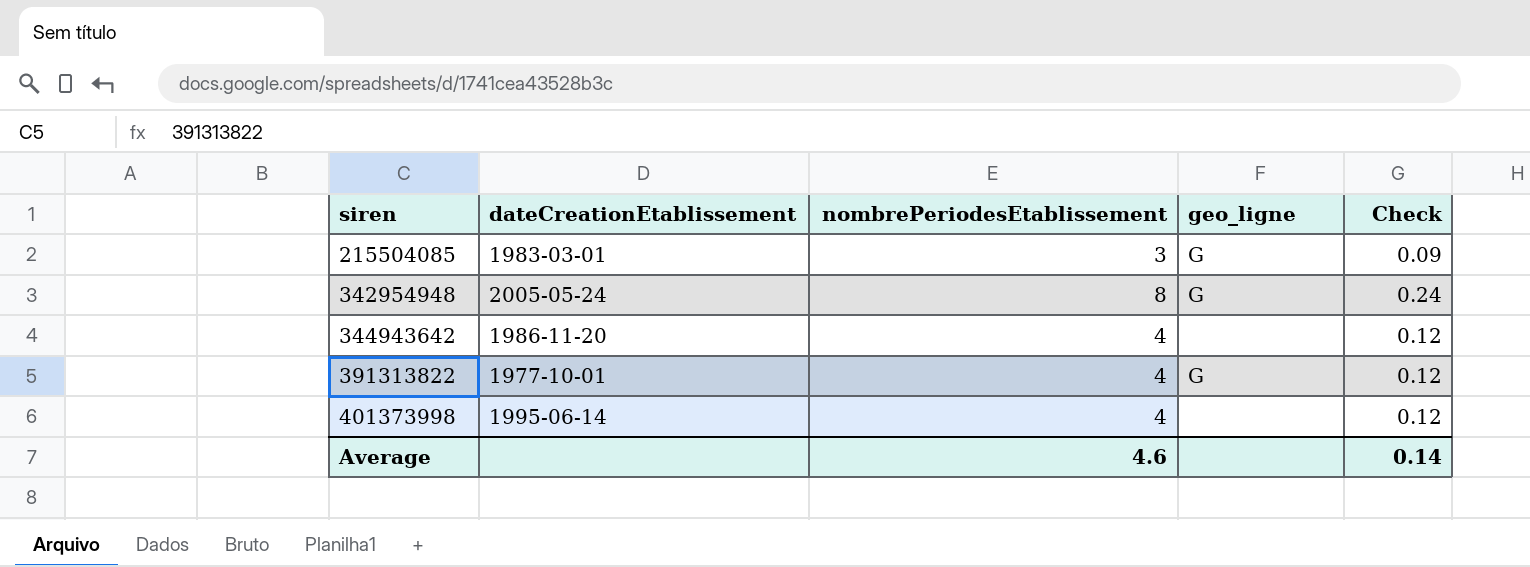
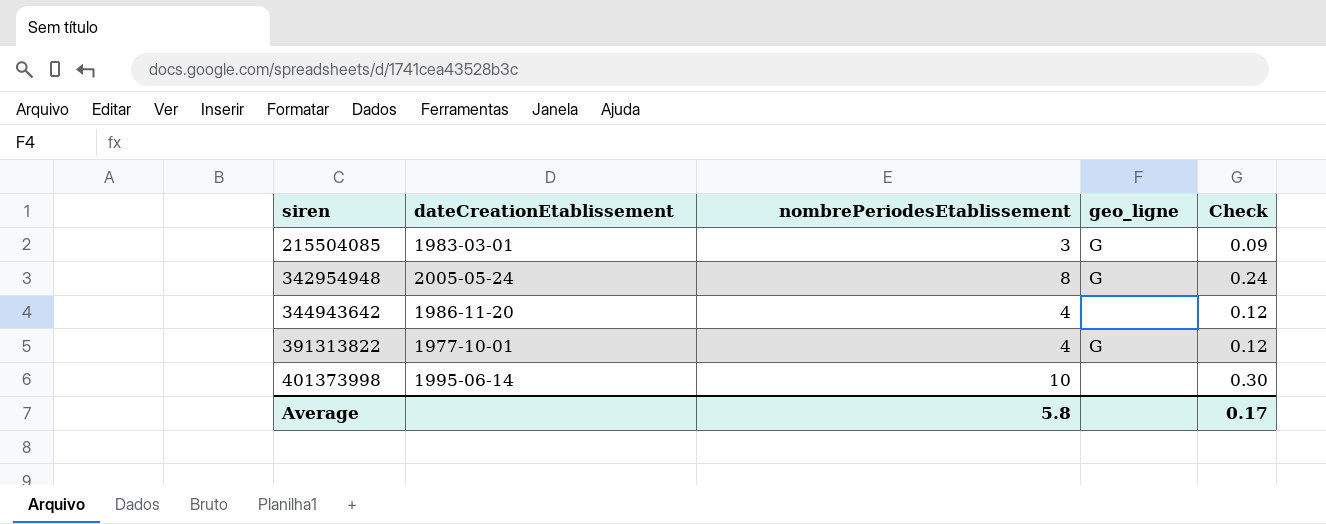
401373998 | nombrePeriodesEtablissement: 4 -> 10
401373998 | Check: 0.12 -> 0.30
Average | nombrePeriodesEtablissement: 4.6 -> 5.8
Average | Check: 0.14 -> 0.17

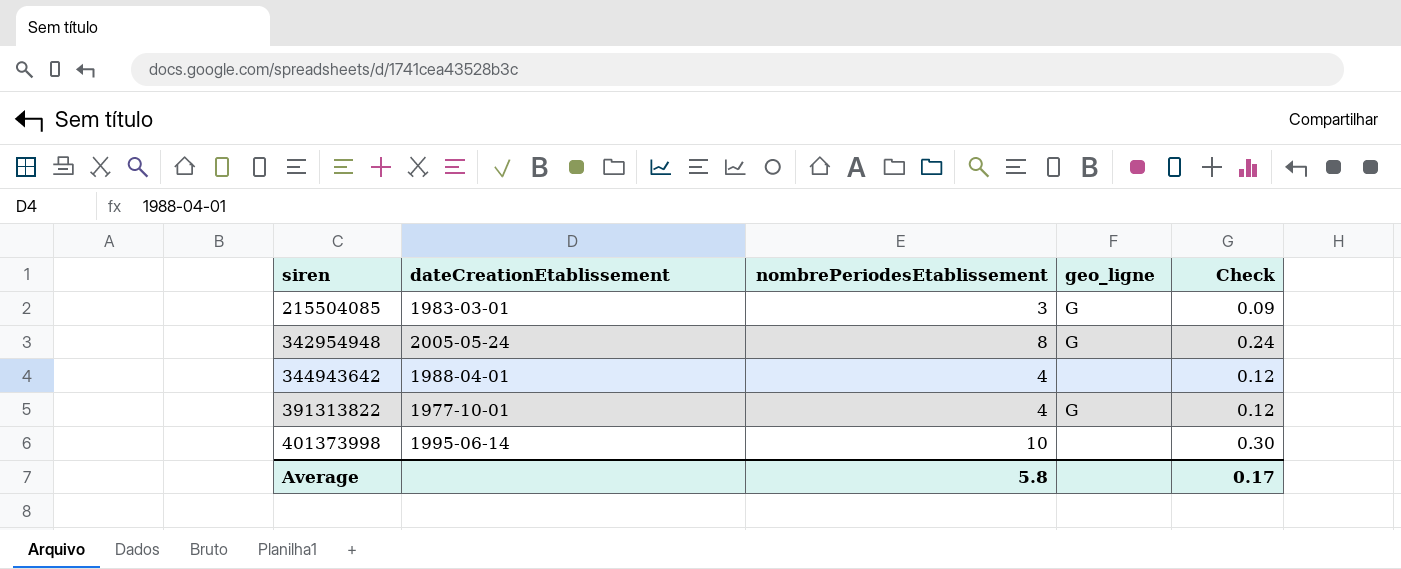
344943642 | dateCreationEtablissement: 1986-11-20 -> 1988-04-01

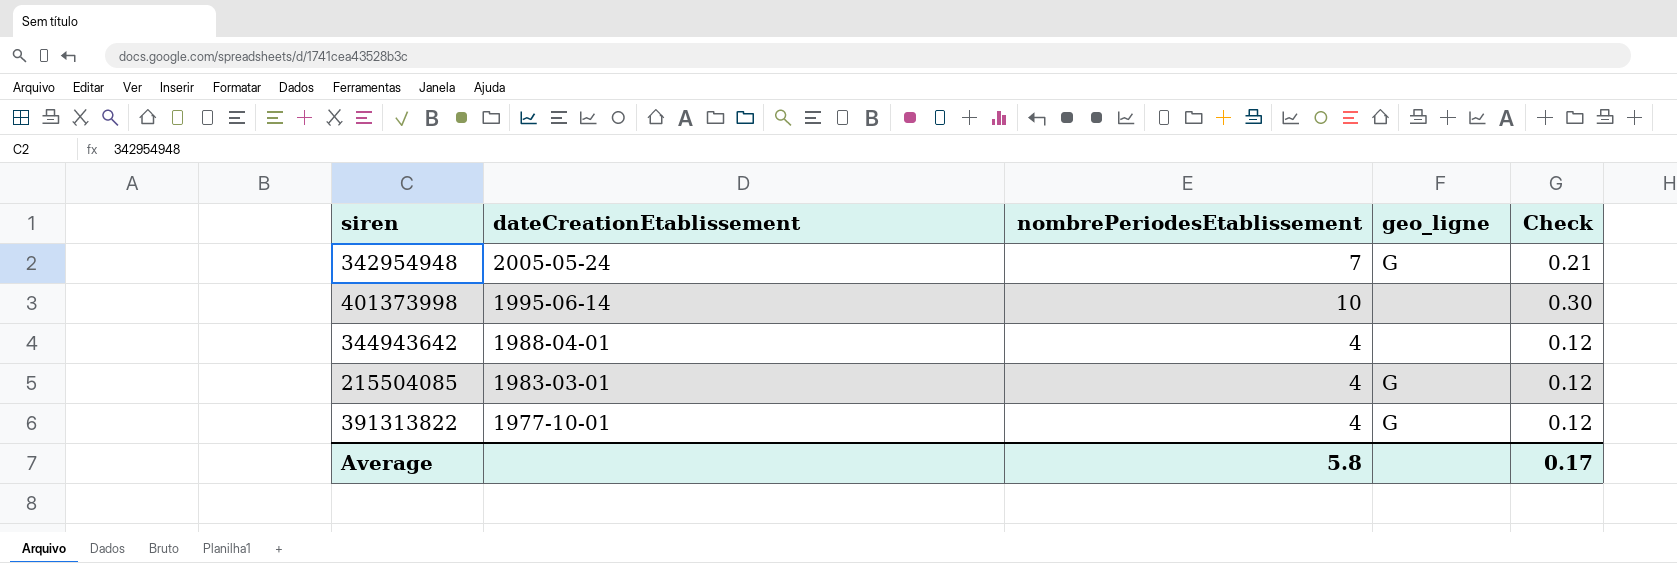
row order: siren ascending -> dateCreationEtablissement descending
342954948 | nombrePeriodesEtablissement: 8 -> 7
342954948 | Check: 0.24 -> 0.21
215504085 | nombrePeriodesEtablissement: 3 -> 4
215504085 | Check: 0.09 -> 0.12

